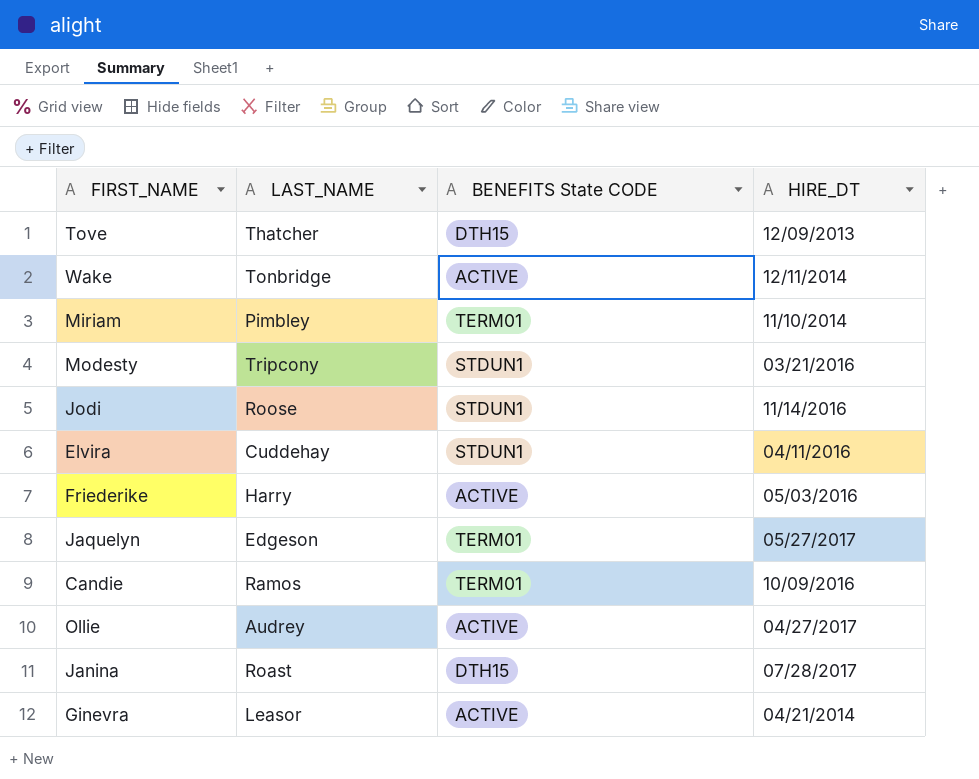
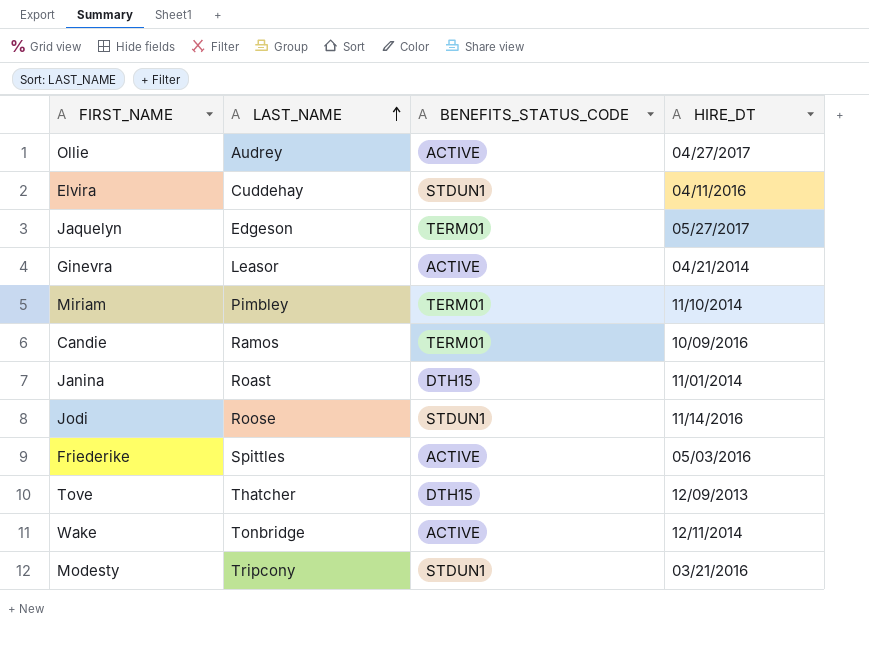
row order: none -> LAST_NAME ascending
column name: BENEFITS State CODE -> BENEFITS_STATUS_CODE
Janina | HIRE_DT: 07/28/2017 -> 11/01/2014
Friederike | LAST_NAME: Harry -> Spittles

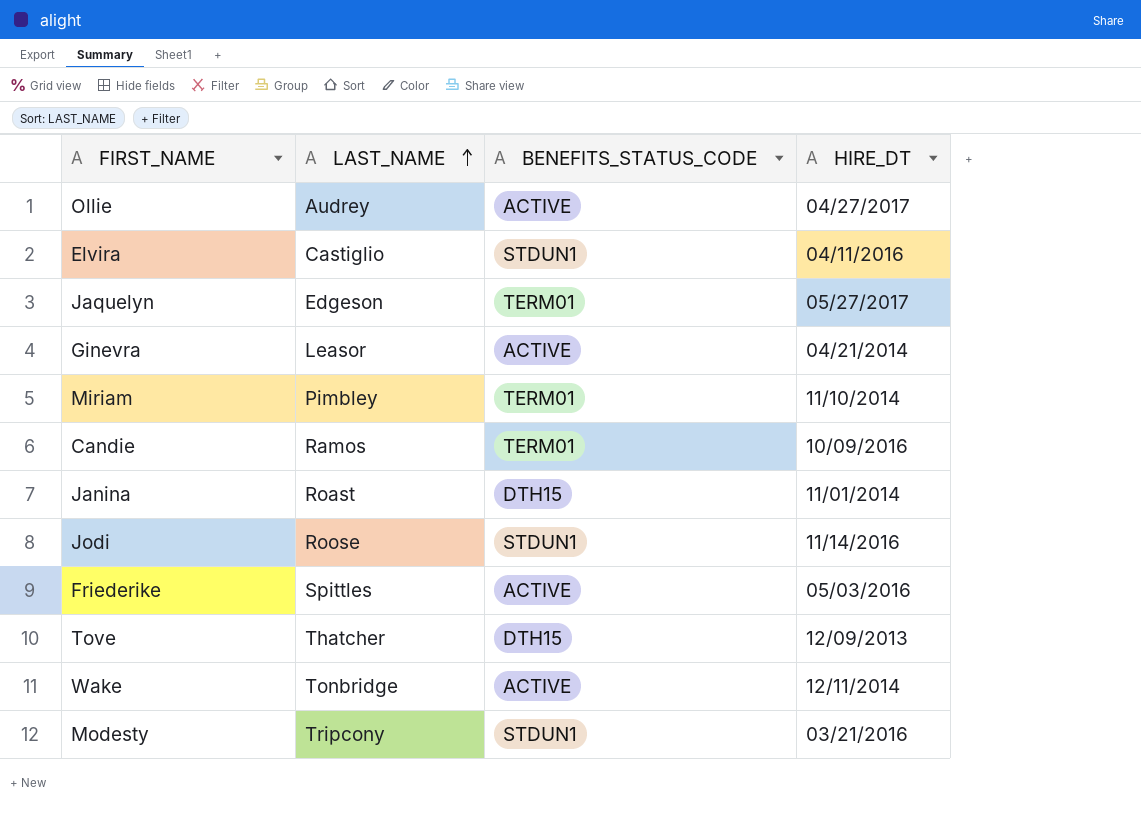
Elvira | LAST_NAME: Cuddehay -> Castiglio

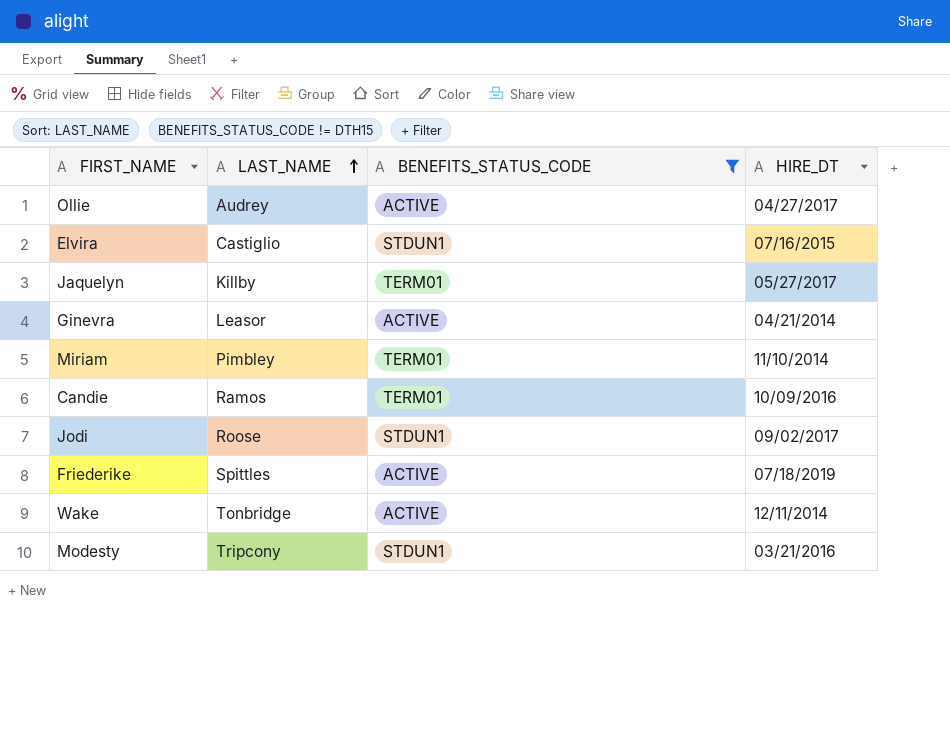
filter: none -> BENEFITS_STATUS_CODE != DTH15
Elvira | HIRE_DT: 04/11/2016 -> 07/16/2015
Jaquelyn | LAST_NAME: Edgeson -> Killby
Jodi | HIRE_DT: 11/14/2016 -> 09/02/2017
Friederike | HIRE_DT: 05/03/2016 -> 07/18/2019

